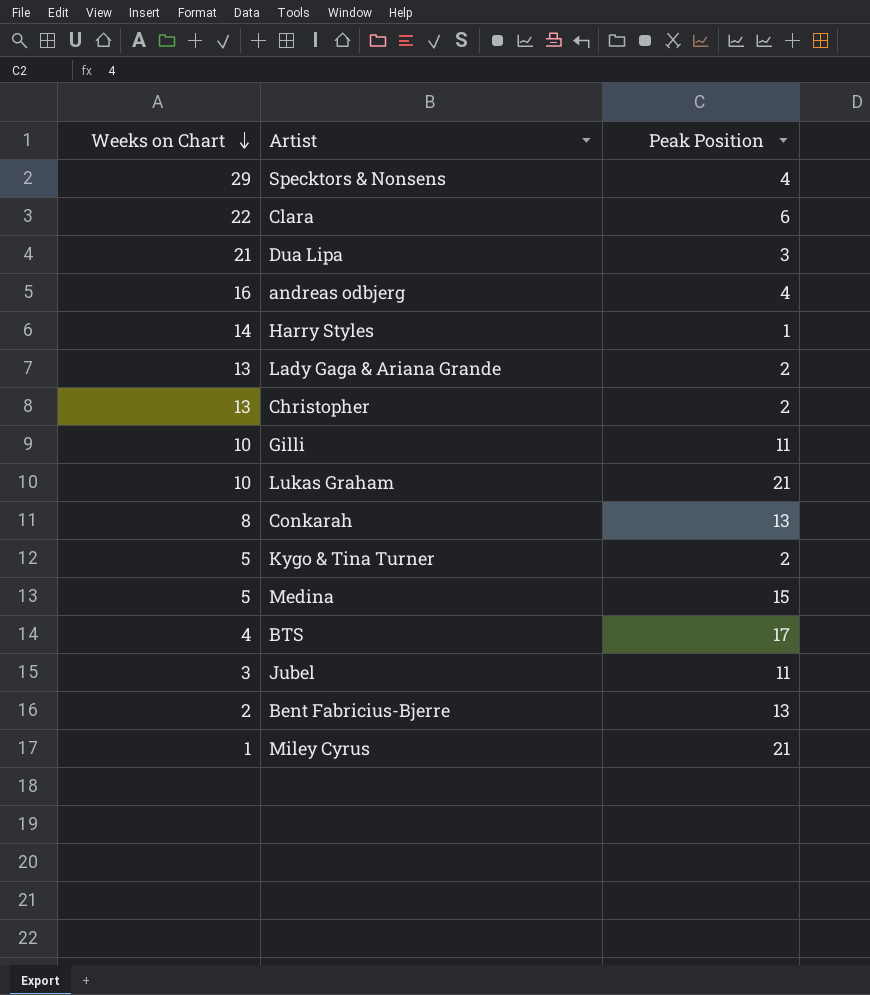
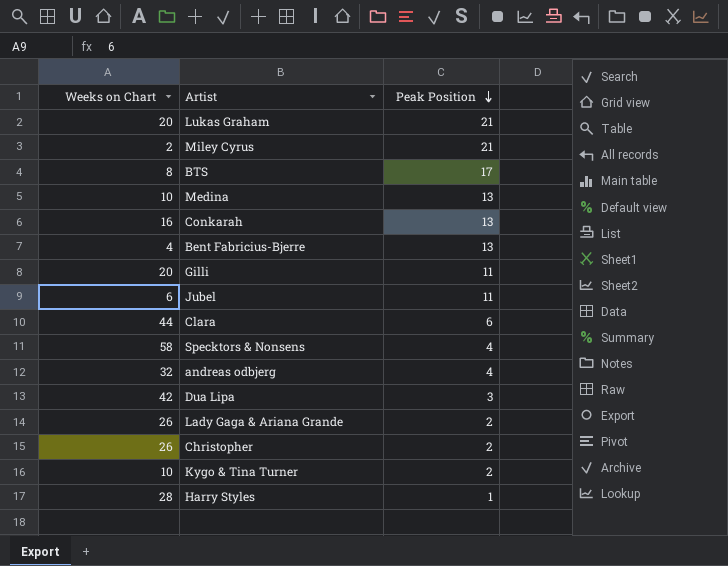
row order: Weeks on Chart descending -> Peak Position descending
Lukas Graham | Weeks on Chart: 10 -> 20
Miley Cyrus | Weeks on Chart: 1 -> 2
BTS | Weeks on Chart: 4 -> 8
Medina | Weeks on Chart: 5 -> 10
Medina | Peak Position: 15 -> 13
Conkarah | Weeks on Chart: 8 -> 16
Bent Fabricius-Bjerre | Weeks on Chart: 2 -> 4
Gilli | Weeks on Chart: 10 -> 20
Jubel | Weeks on Chart: 3 -> 6
Clara | Weeks on Chart: 22 -> 44
Specktors & Nonsens | Weeks on Chart: 29 -> 58
andreas odbjerg | Weeks on Chart: 16 -> 32
Dua Lipa | Weeks on Chart: 21 -> 42
Lady Gaga & Ariana Grande | Weeks on Chart: 13 -> 26
Christopher | Weeks on Chart: 13 -> 26
Kygo & Tina Turner | Weeks on Chart: 5 -> 10
Harry Styles | Weeks on Chart: 14 -> 28

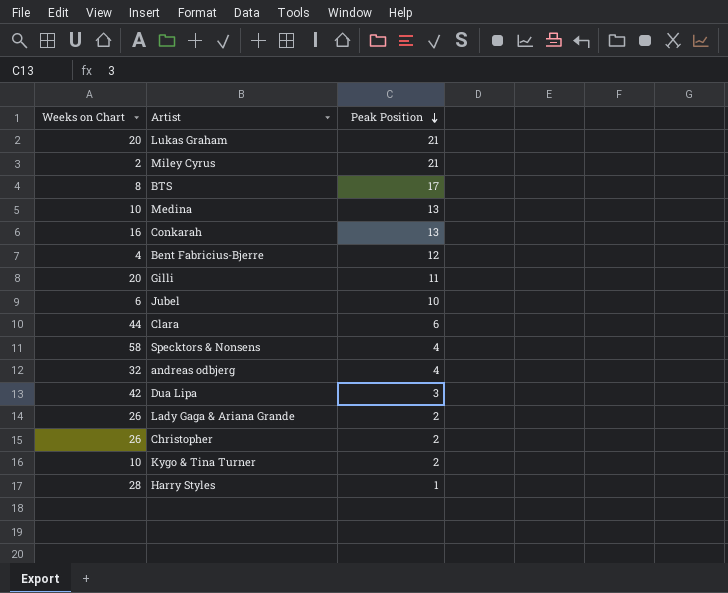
Bent Fabricius-Bjerre | Peak Position: 13 -> 12
Jubel | Peak Position: 11 -> 10

